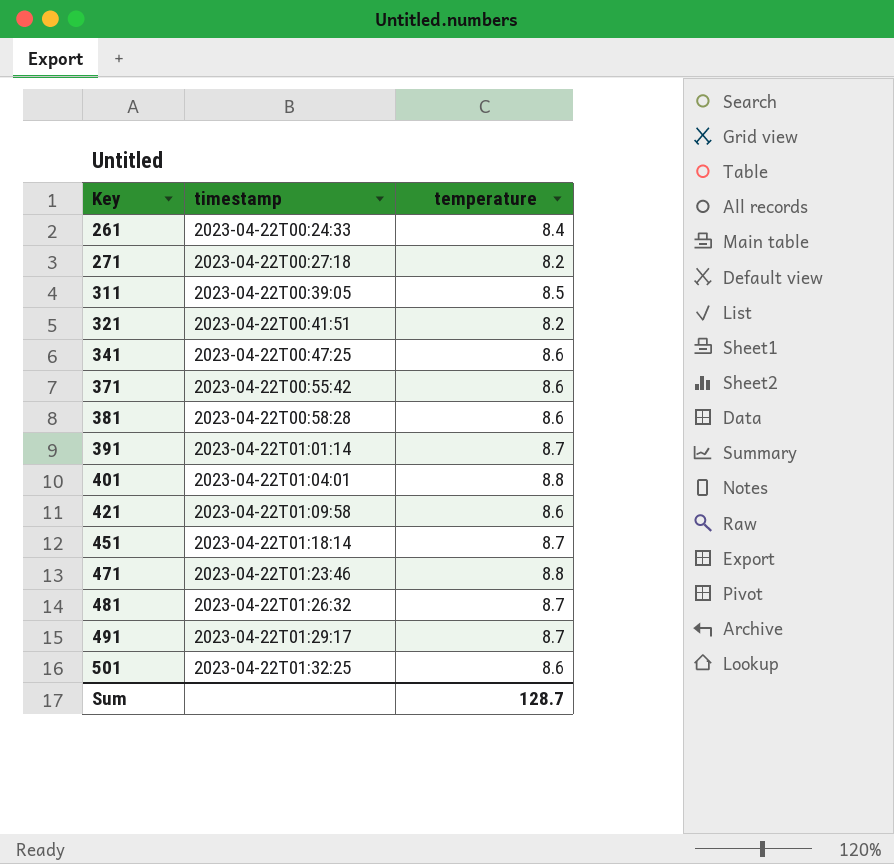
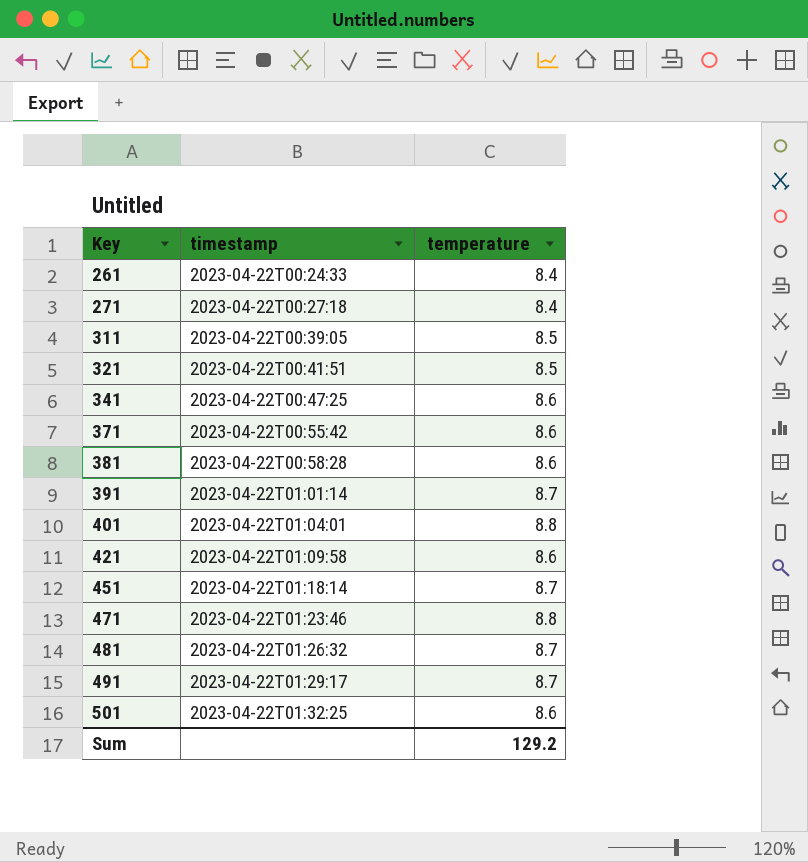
271 | temperature: 8.2 -> 8.4
321 | temperature: 8.2 -> 8.5
Sum | temperature: 128.7 -> 129.2

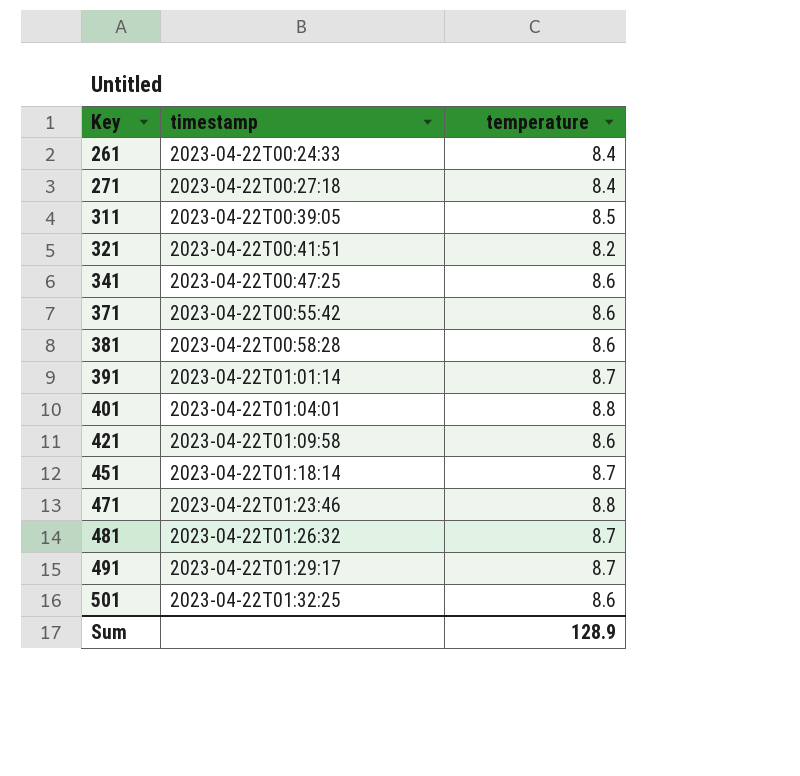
321 | temperature: 8.5 -> 8.2
Sum | temperature: 129.2 -> 128.9

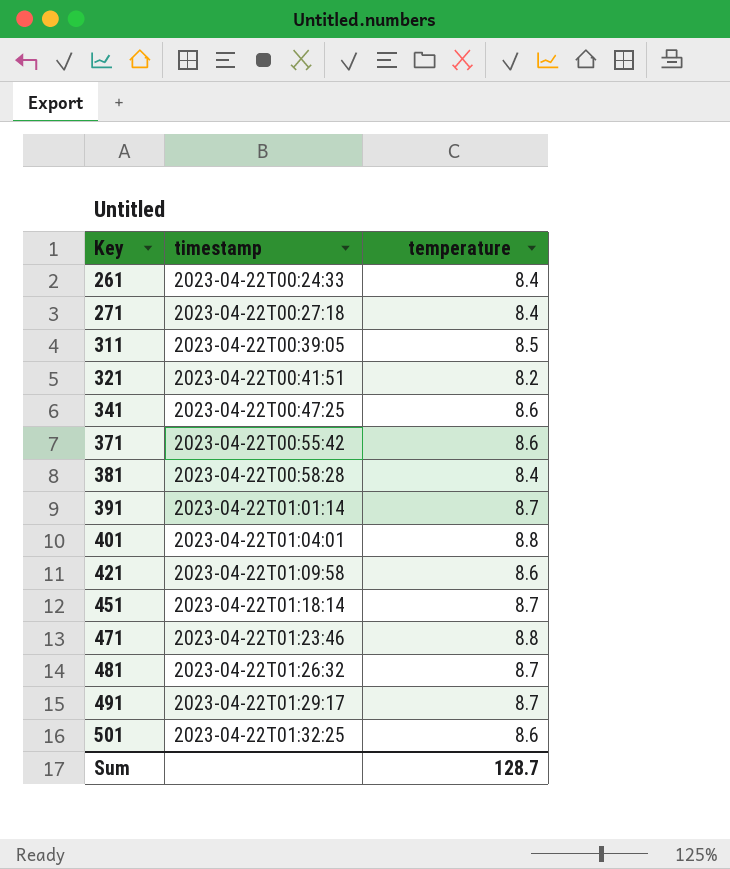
381 | temperature: 8.6 -> 8.4
Sum | temperature: 128.9 -> 128.7

